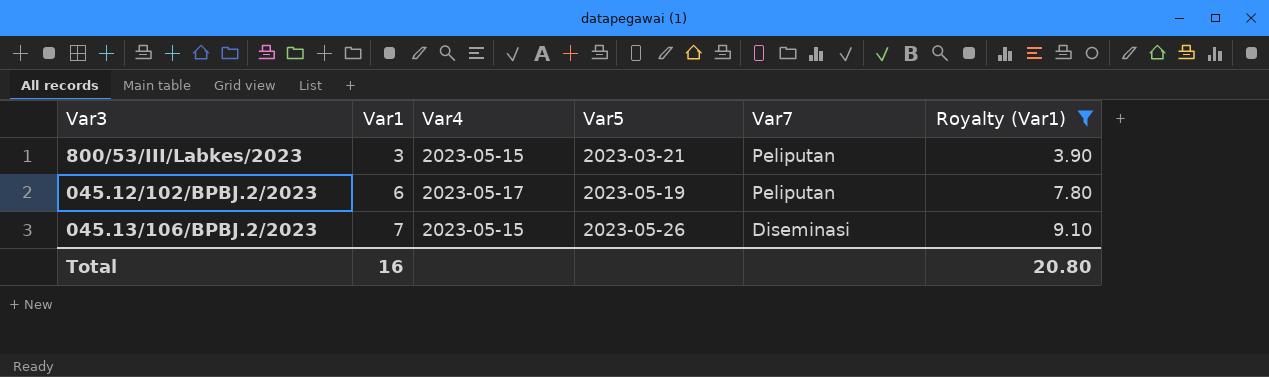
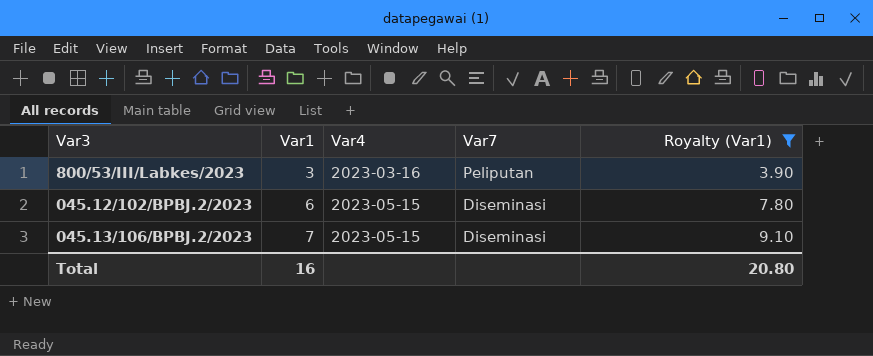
column Var5 | position: 4 -> none
800/53/III/Labkes/2023 | Var4: 2023-05-15 -> 2023-03-16
045.12/102/BPBJ.2/2023 | Var4: 2023-05-17 -> 2023-05-15
045.12/102/BPBJ.2/2023 | Var7: Peliputan -> Diseminasi

